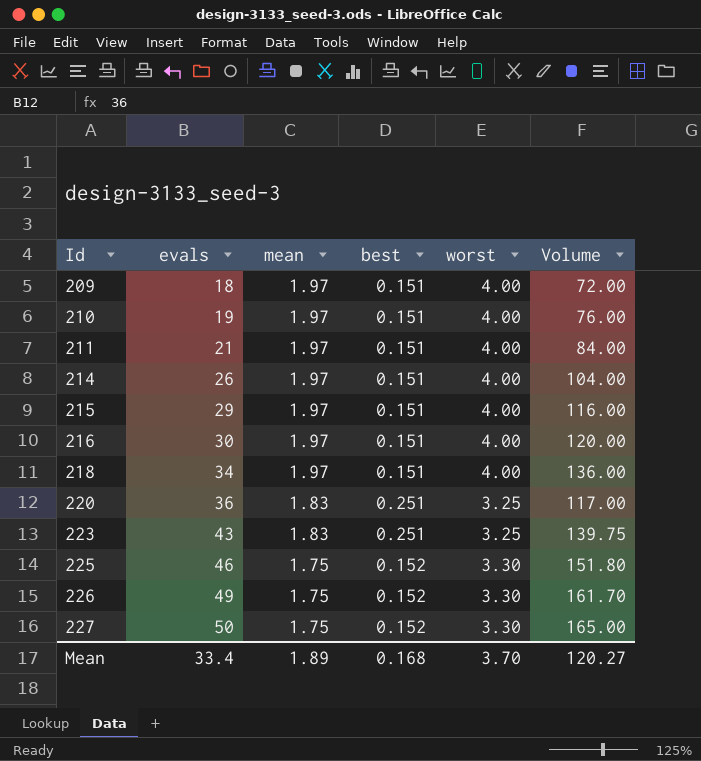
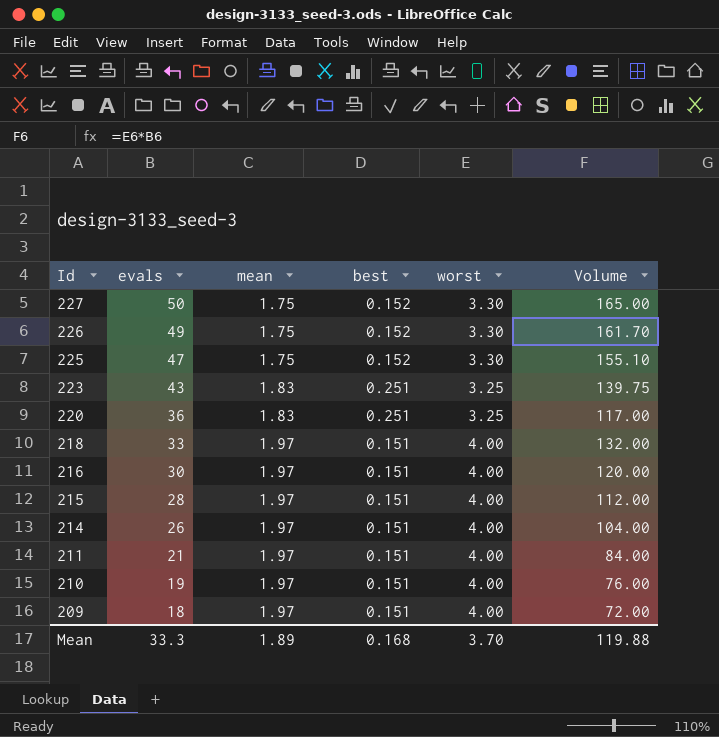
row order: Id ascending -> Id descending
225 | evals: 46 -> 47
225 | Volume: 151.80 -> 155.10
218 | evals: 34 -> 33
218 | Volume: 136.00 -> 132.00
215 | evals: 29 -> 28
215 | Volume: 116.00 -> 112.00
Mean | evals: 33.4 -> 33.3
Mean | Volume: 120.27 -> 119.88

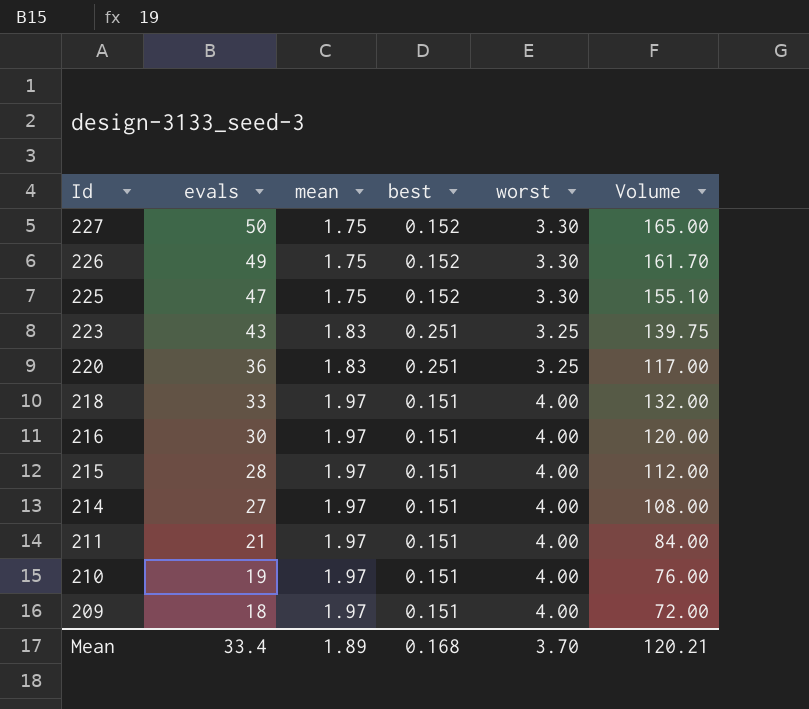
214 | evals: 26 -> 27
214 | Volume: 104.00 -> 108.00
Mean | evals: 33.3 -> 33.4
Mean | Volume: 119.88 -> 120.21

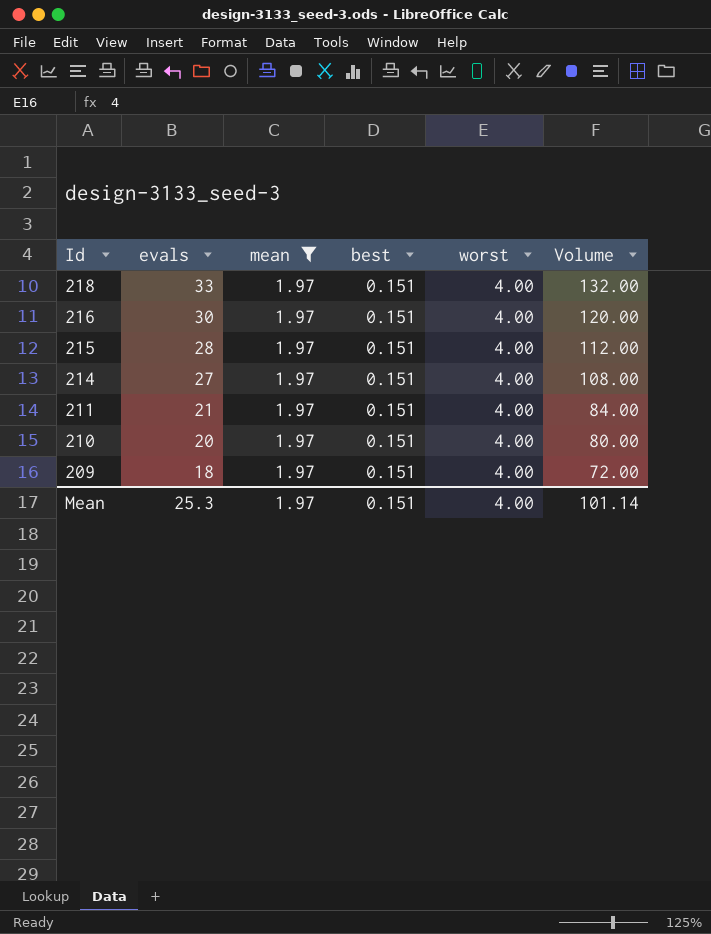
filter: none -> mean = 1.97
210 | evals: 19 -> 20
210 | Volume: 76.00 -> 80.00
Mean | evals: 33.4 -> 25.3
Mean | mean: 1.89 -> 1.97
Mean | best: 0.168 -> 0.151
Mean | worst: 3.70 -> 4.00
Mean | Volume: 120.21 -> 101.14

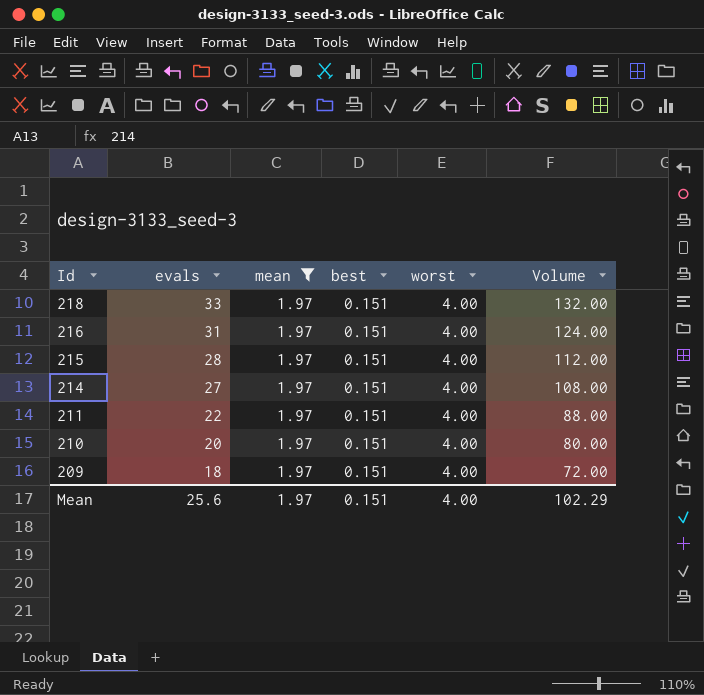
216 | evals: 30 -> 31
216 | Volume: 120.00 -> 124.00
211 | evals: 21 -> 22
211 | Volume: 84.00 -> 88.00
Mean | evals: 25.3 -> 25.6
Mean | Volume: 101.14 -> 102.29

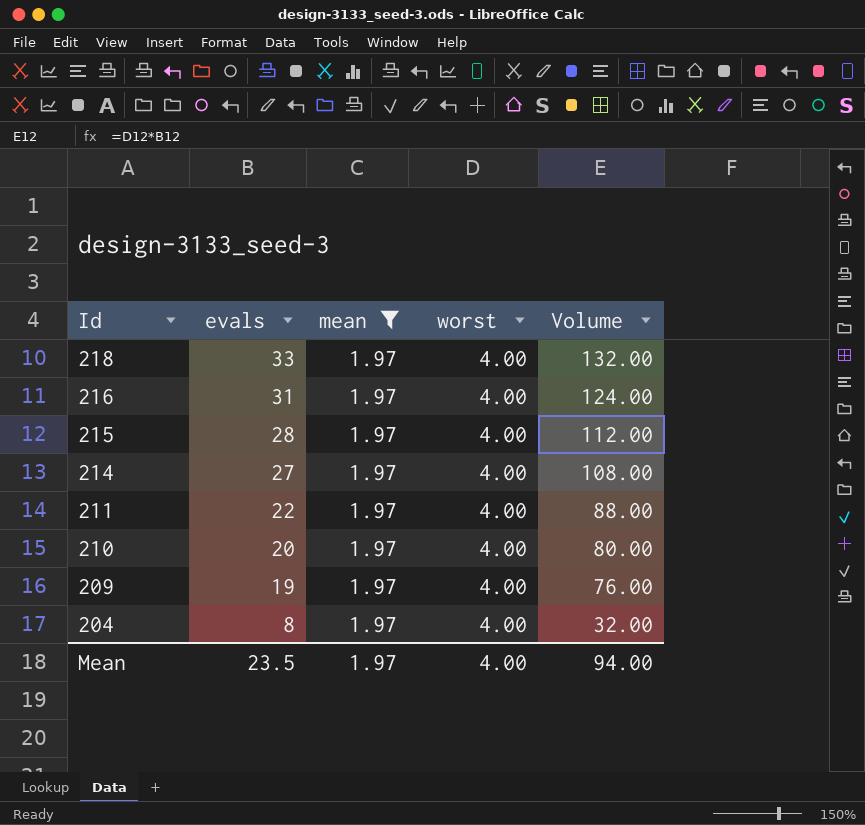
column best | position: 4 -> none
209 | evals: 18 -> 19
209 | Volume: 72.00 -> 76.00
row 204: none -> 8 | 1.97 | 4.00 | 32.00
Mean | evals: 25.6 -> 23.5
Mean | Volume: 102.29 -> 94.00

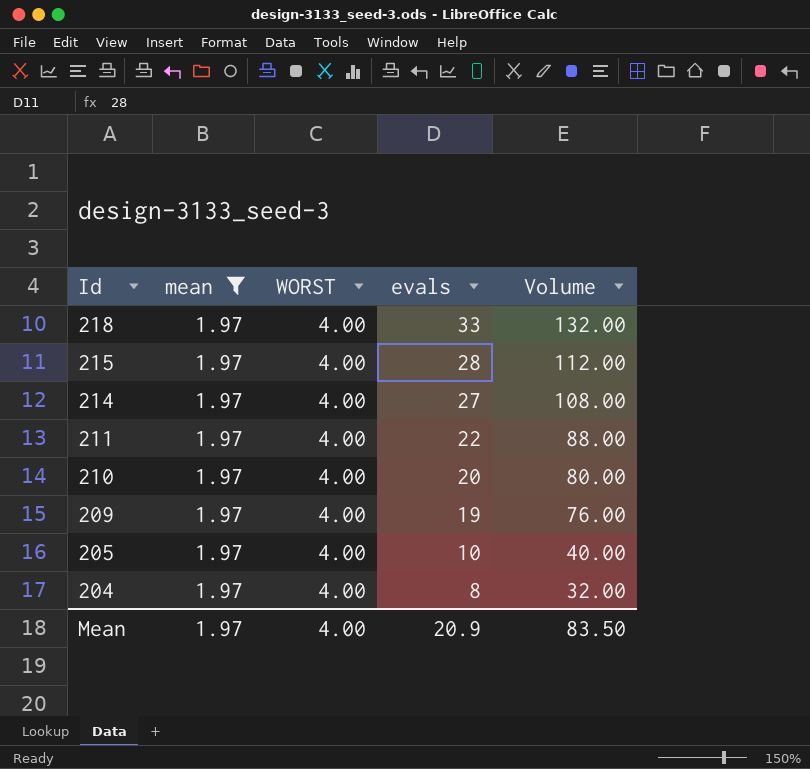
column name: worst -> WORST
column evals | position: 2 -> 4
row 216: 31 | 1.97 | 4.00 | 124.00 -> none
row 205: none -> 1.97 | 4.00 | 10 | 40.00
Mean | evals: 23.5 -> 20.9
Mean | Volume: 94.00 -> 83.50

